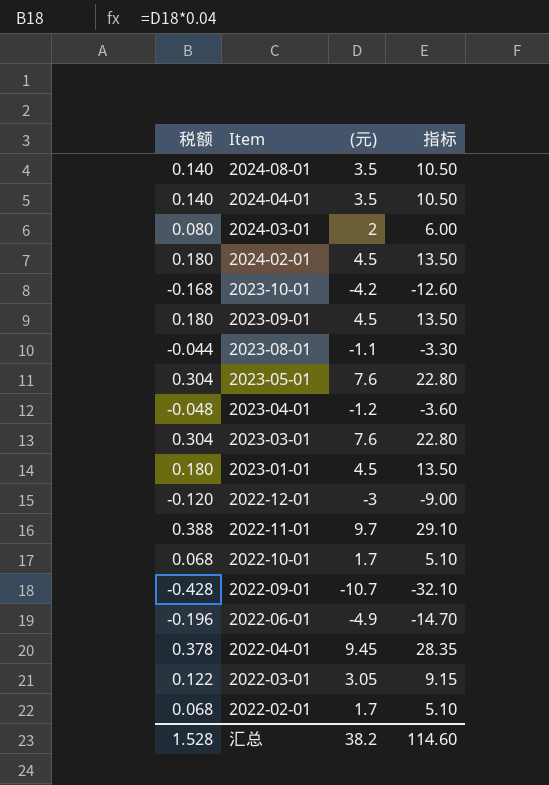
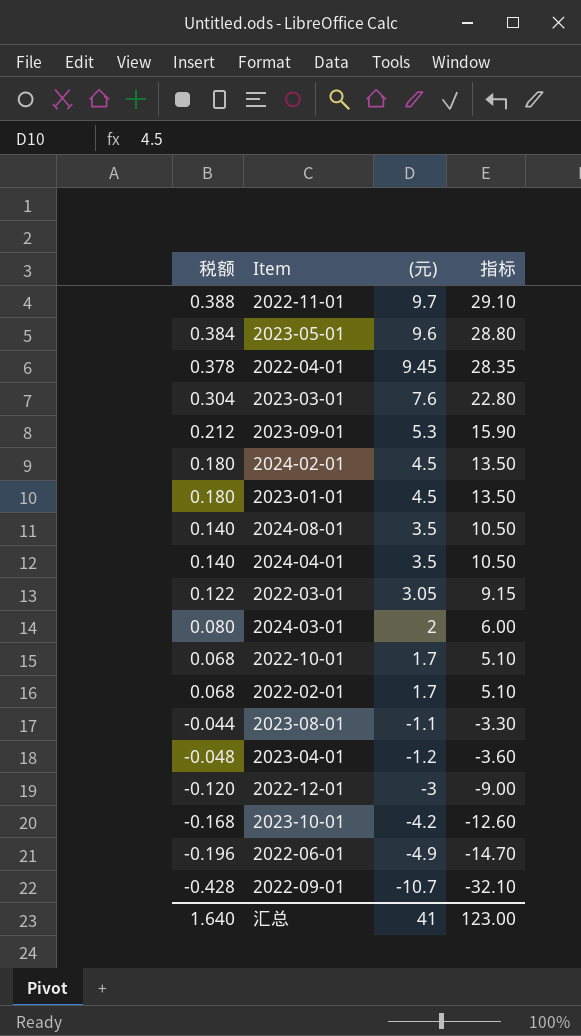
row order: Item descending -> 税额 descending
2023-05-01 | 税额: 0.304 -> 0.384
2023-05-01 | (元): 7.6 -> 9.6
2023-05-01 | 指标: 22.80 -> 28.80
2023-09-01 | 税额: 0.180 -> 0.212
2023-09-01 | (元): 4.5 -> 5.3
2023-09-01 | 指标: 13.50 -> 15.90
汇总 | 税额: 1.528 -> 1.640
汇总 | (元): 38.2 -> 41
汇总 | 指标: 114.60 -> 123.00

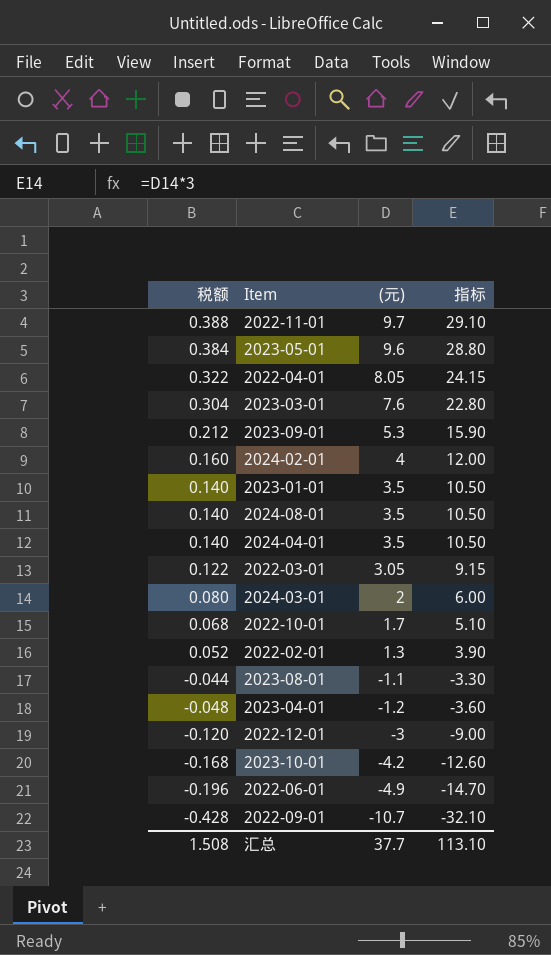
2022-04-01 | 税额: 0.378 -> 0.322
2022-04-01 | (元): 9.45 -> 8.05
2022-04-01 | 指标: 28.35 -> 24.15
2024-02-01 | 税额: 0.180 -> 0.160
2024-02-01 | (元): 4.5 -> 4
2024-02-01 | 指标: 13.50 -> 12.00
2023-01-01 | 税额: 0.180 -> 0.140
2023-01-01 | (元): 4.5 -> 3.5
2023-01-01 | 指标: 13.50 -> 10.50
2022-02-01 | 税额: 0.068 -> 0.052
2022-02-01 | (元): 1.7 -> 1.3
2022-02-01 | 指标: 5.10 -> 3.90
汇总 | 税额: 1.640 -> 1.508
汇总 | (元): 41 -> 37.7
汇总 | 指标: 123.00 -> 113.10

